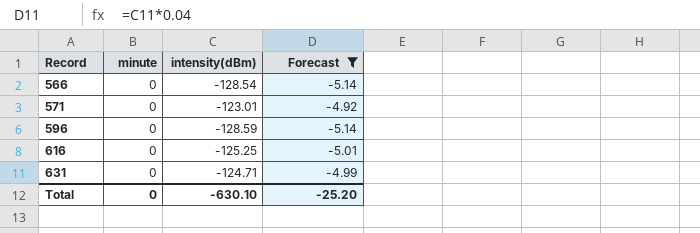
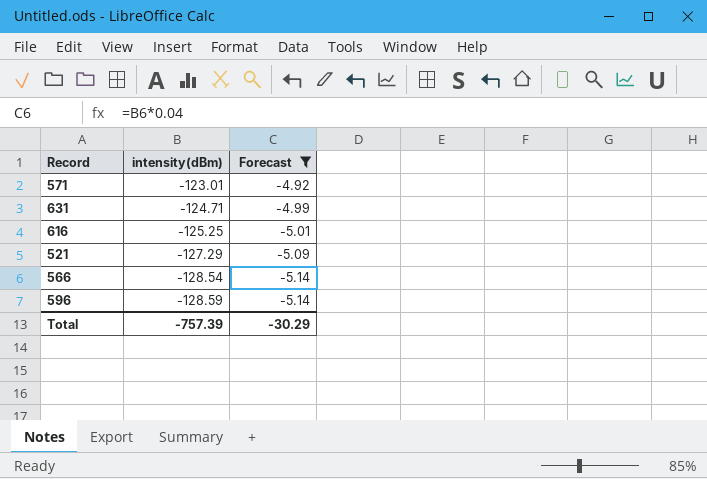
row order: Record ascending -> intensity(dBm) descending
column minute | position: 2 -> none
row 521: none -> -127.29 | -5.09
Total | intensity(dBm): -630.10 -> -757.39
Total | Forecast: -25.20 -> -30.29

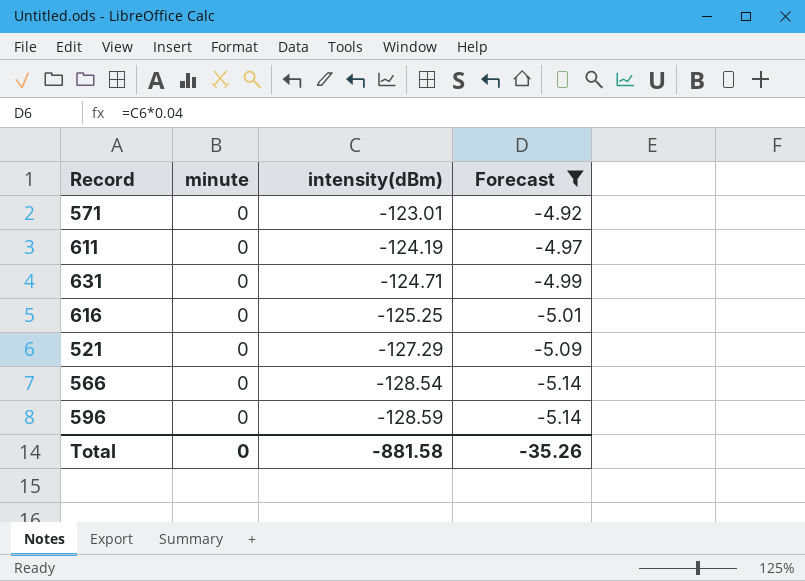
column minute | position: none -> 2
row 611: none -> 0 | -124.19 | -4.97
Total | intensity(dBm): -757.39 -> -881.58
Total | Forecast: -30.29 -> -35.26

